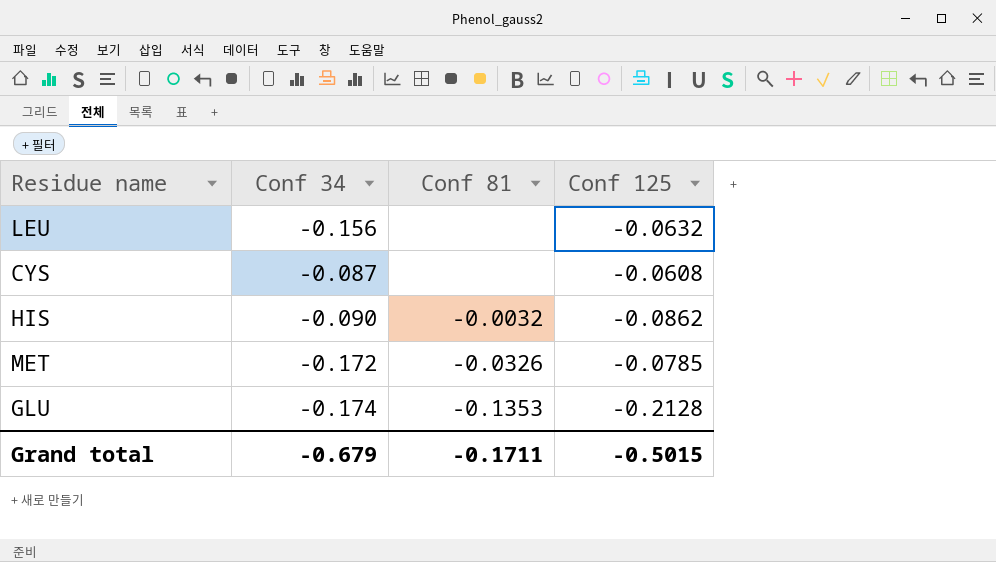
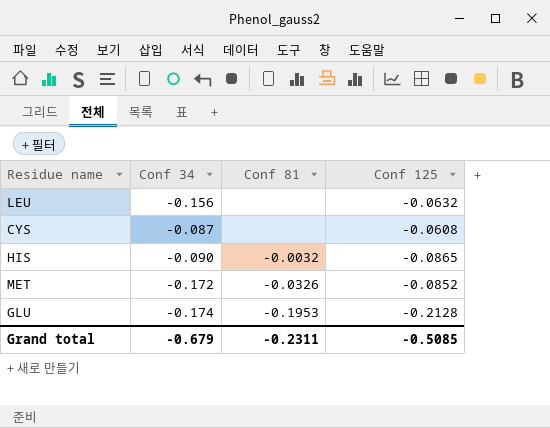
HIS | Conf 125: -0.0862 -> -0.0865
MET | Conf 125: -0.0785 -> -0.0852
GLU | Conf 81: -0.1353 -> -0.1953
Grand total | Conf 81: -0.1711 -> -0.2311
Grand total | Conf 125: -0.5015 -> -0.5085

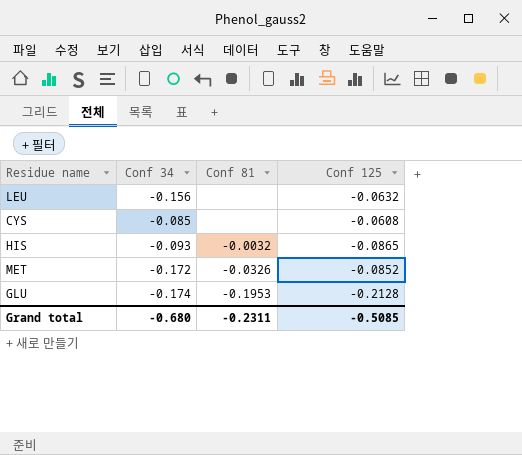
CYS | Conf 34: -0.087 -> -0.085
HIS | Conf 34: -0.090 -> -0.093
Grand total | Conf 34: -0.679 -> -0.680

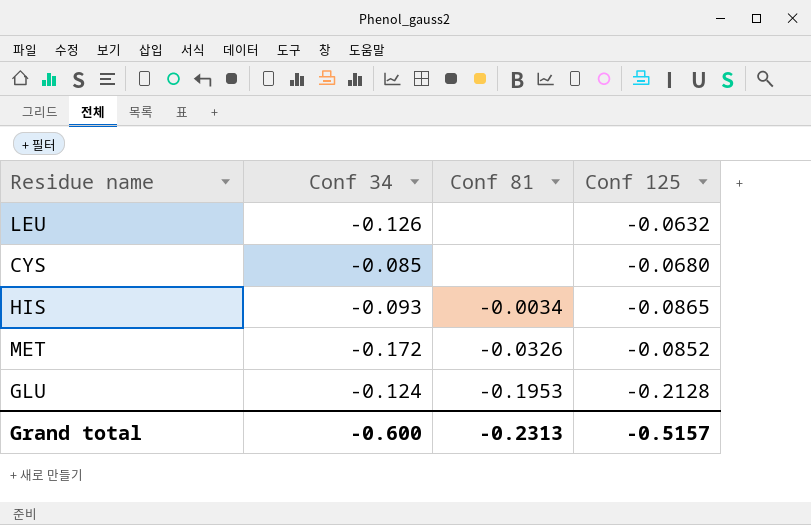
LEU | Conf 34: -0.156 -> -0.126
CYS | Conf 125: -0.0608 -> -0.0680
HIS | Conf 81: -0.0032 -> -0.0034
GLU | Conf 34: -0.174 -> -0.124
Grand total | Conf 34: -0.680 -> -0.600
Grand total | Conf 81: -0.2311 -> -0.2313
Grand total | Conf 125: -0.5085 -> -0.5157

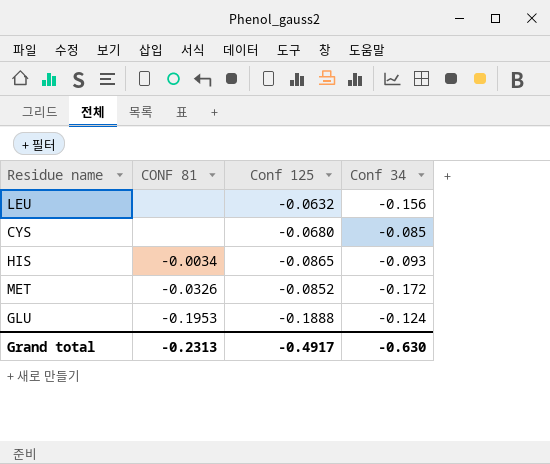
column name: Conf 81 -> CONF 81
column Conf 34 | position: 2 -> 4
LEU | Conf 34: -0.126 -> -0.156
GLU | Conf 125: -0.2128 -> -0.1888
Grand total | Conf 125: -0.5157 -> -0.4917
Grand total | Conf 34: -0.600 -> -0.630

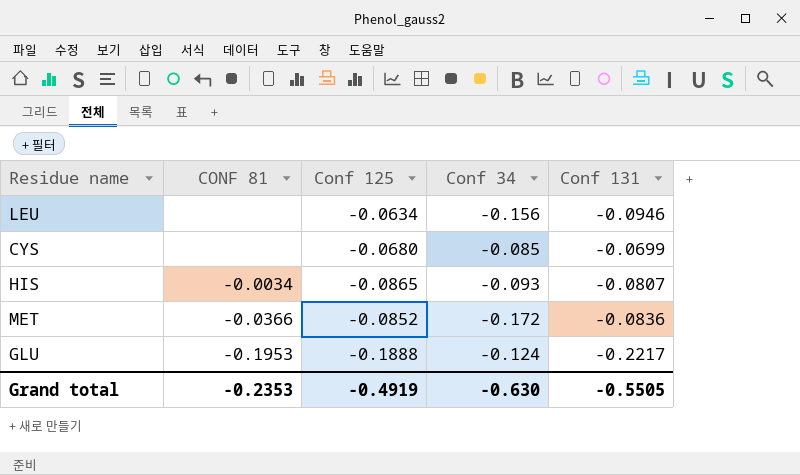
column Conf 131 | position: none -> 5
LEU | Conf 125: -0.0632 -> -0.0634
MET | CONF 81: -0.0326 -> -0.0366
Grand total | CONF 81: -0.2313 -> -0.2353
Grand total | Conf 125: -0.4917 -> -0.4919

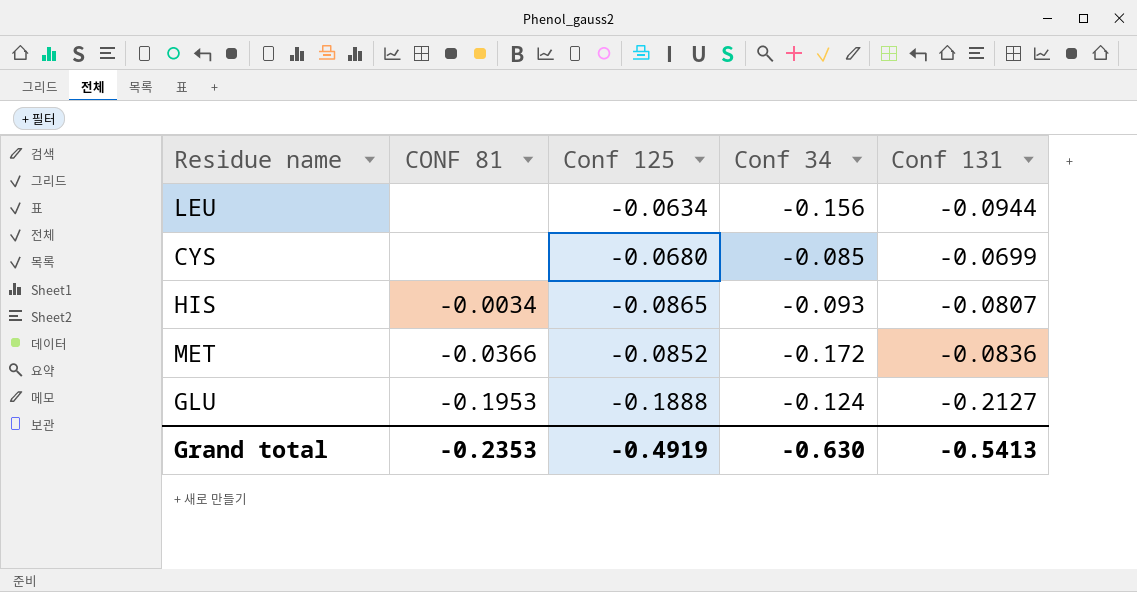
LEU | Conf 131: -0.0946 -> -0.0944
GLU | Conf 131: -0.2217 -> -0.2127
Grand total | Conf 131: -0.5505 -> -0.5413

